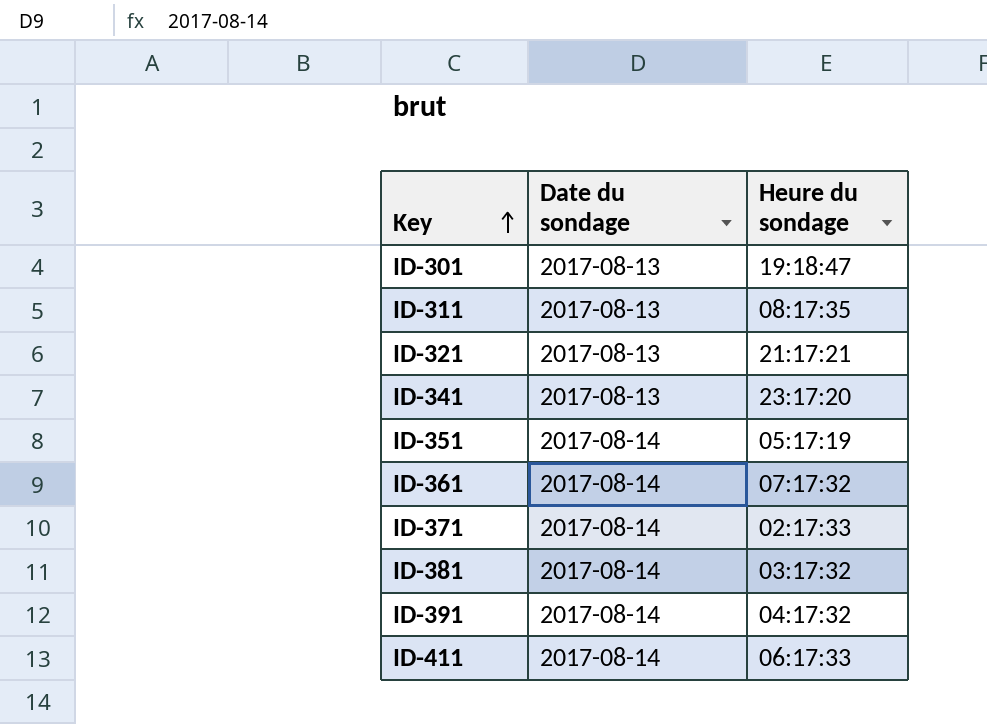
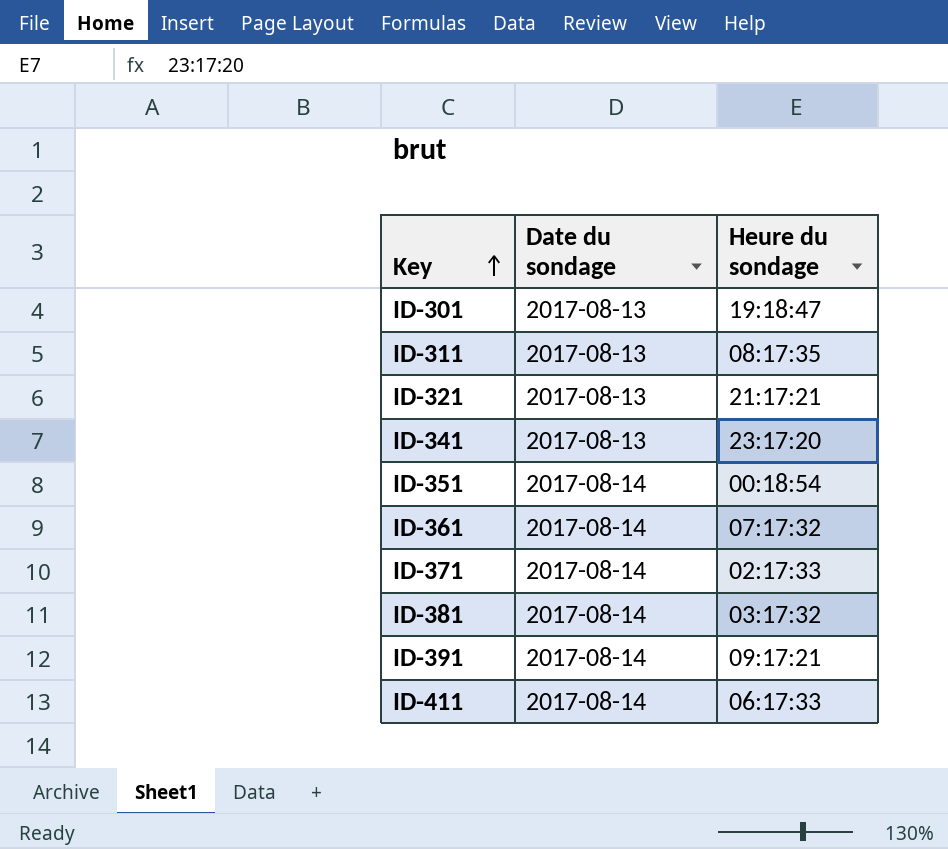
ID-351 | Heure du sondage: 05:17:19 -> 00:18:54
ID-391 | Heure du sondage: 04:17:32 -> 09:17:21

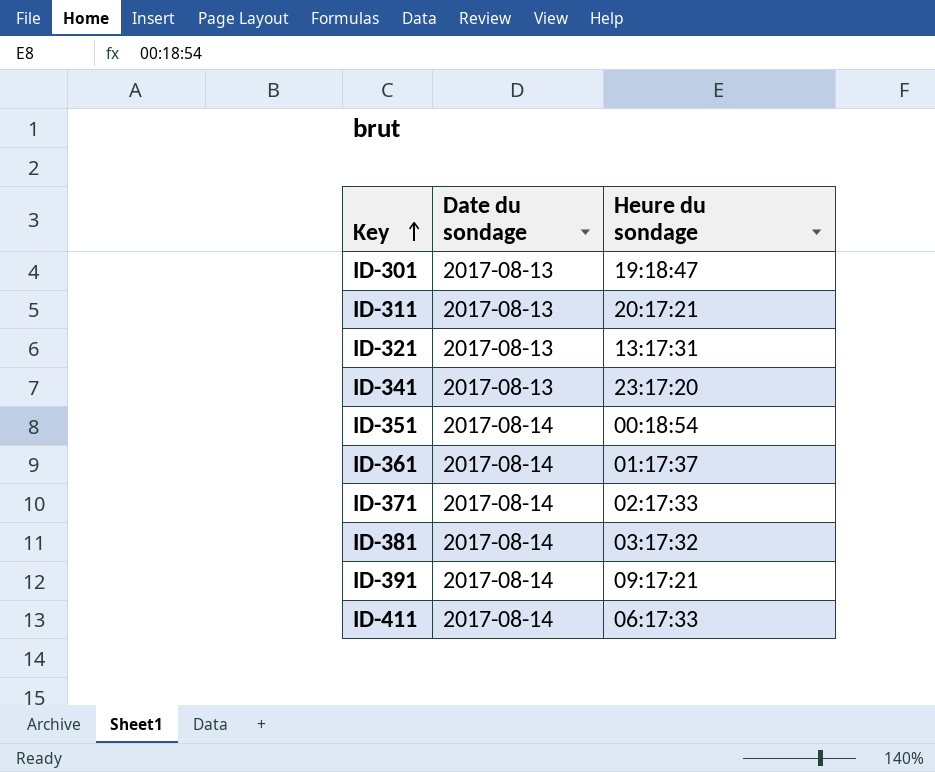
ID-311 | Heure du sondage: 08:17:35 -> 20:17:21
ID-321 | Heure du sondage: 21:17:21 -> 13:17:31
ID-361 | Heure du sondage: 07:17:32 -> 01:17:37

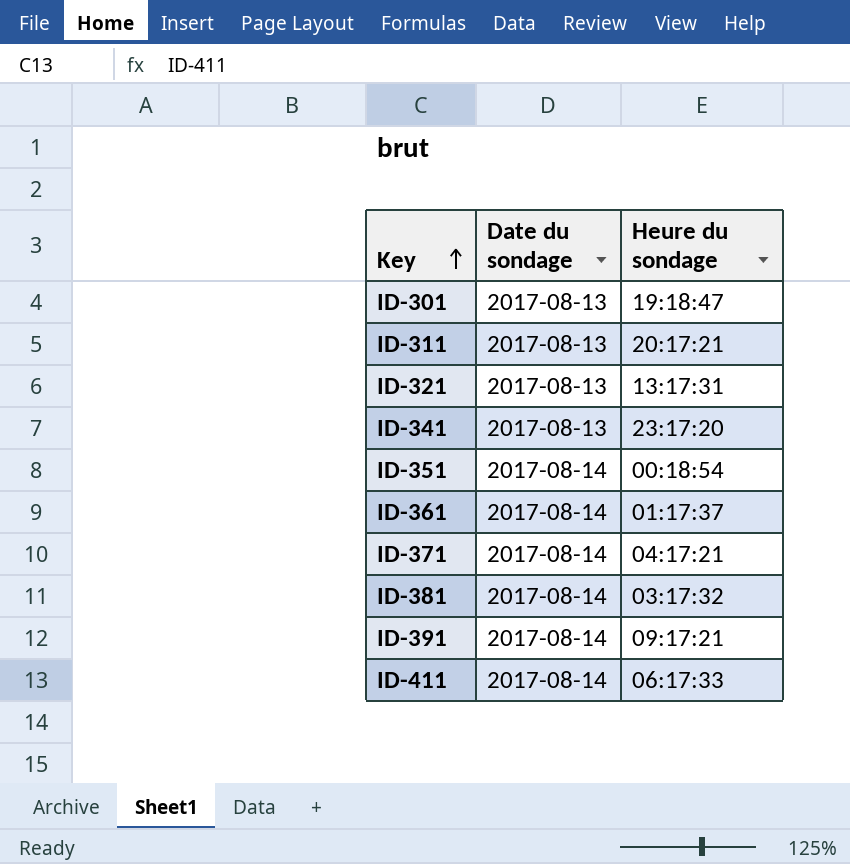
ID-371 | Heure du sondage: 02:17:33 -> 04:17:21

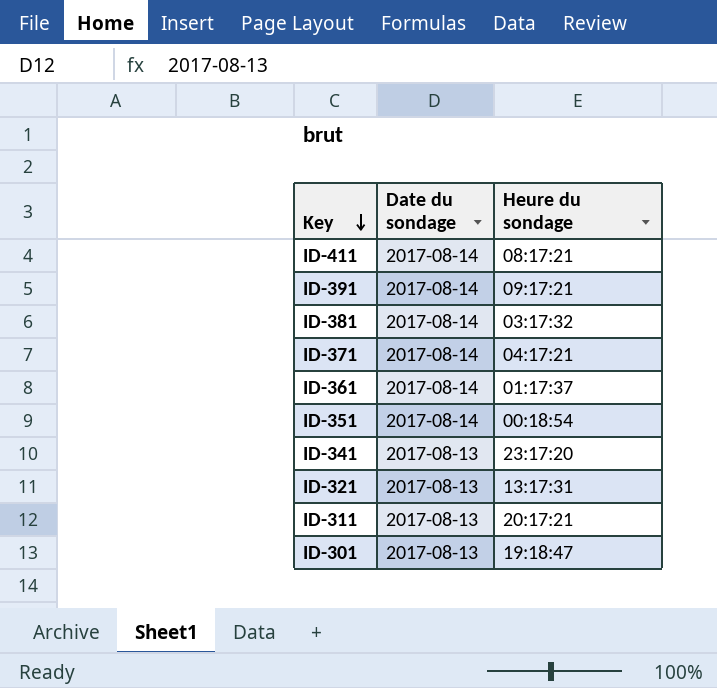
row order: Key ascending -> Key descending
ID-411 | Heure du sondage: 06:17:33 -> 08:17:21

